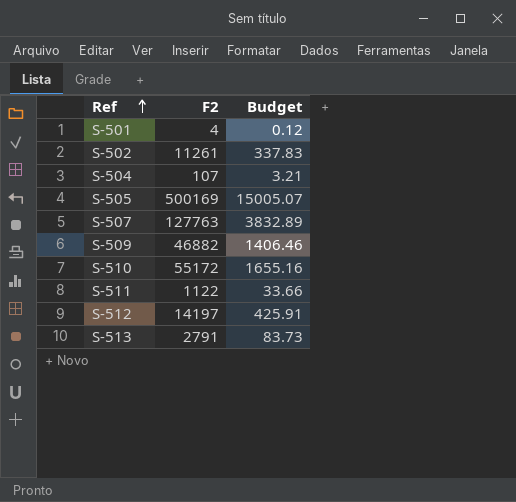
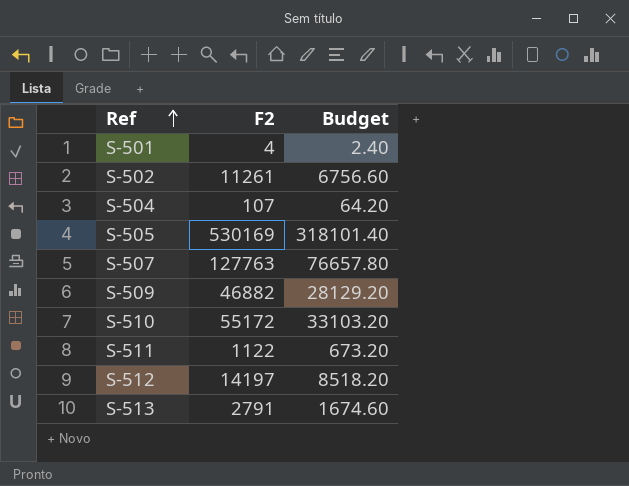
column Budget | formula: [F2] * 0.03 -> [F2] * 0.6
S-505 | F2: 500169 -> 530169

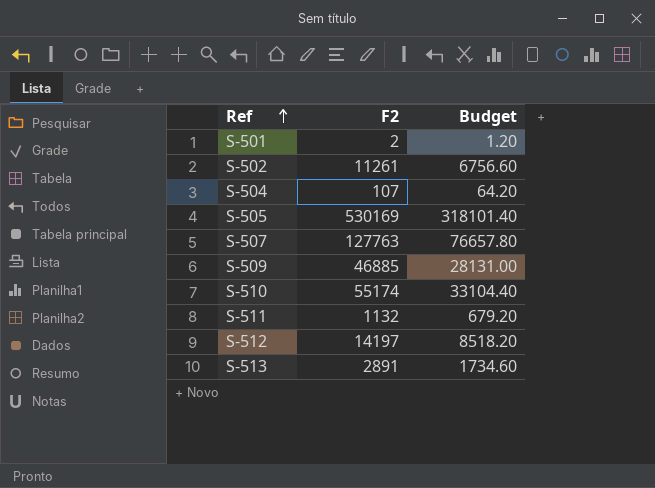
S-501 | F2: 4 -> 2
S-501 | Budget: 2.40 -> 1.20
S-509 | F2: 46882 -> 46885
S-509 | Budget: 28129.20 -> 28131.00
S-510 | F2: 55172 -> 55174
S-510 | Budget: 33103.20 -> 33104.40
S-511 | F2: 1122 -> 1132
S-511 | Budget: 673.20 -> 679.20
S-513 | F2: 2791 -> 2891
S-513 | Budget: 1674.60 -> 1734.60

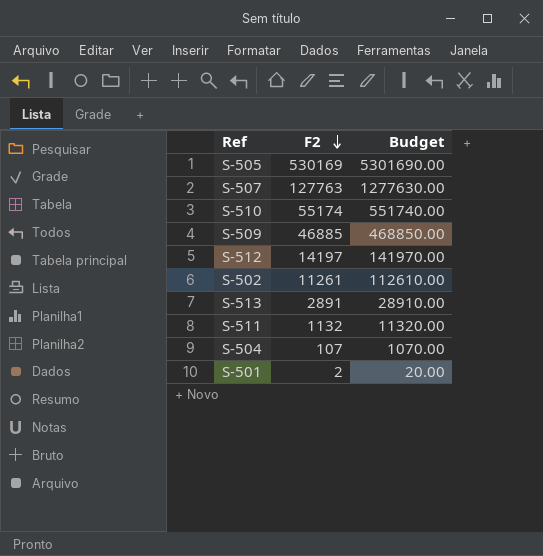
row order: Ref ascending -> F2 descending
column Budget | formula: [F2] * 0.6 -> [F2] * 10

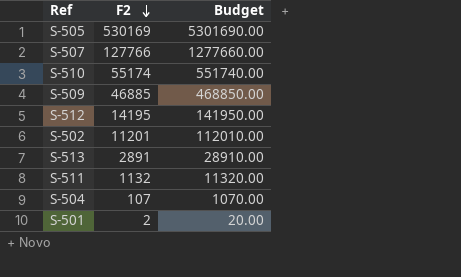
S-507 | F2: 127763 -> 127766
S-507 | Budget: 1277630.00 -> 1277660.00
S-512 | F2: 14197 -> 14195
S-512 | Budget: 141970.00 -> 141950.00
S-502 | F2: 11261 -> 11201
S-502 | Budget: 112610.00 -> 112010.00

